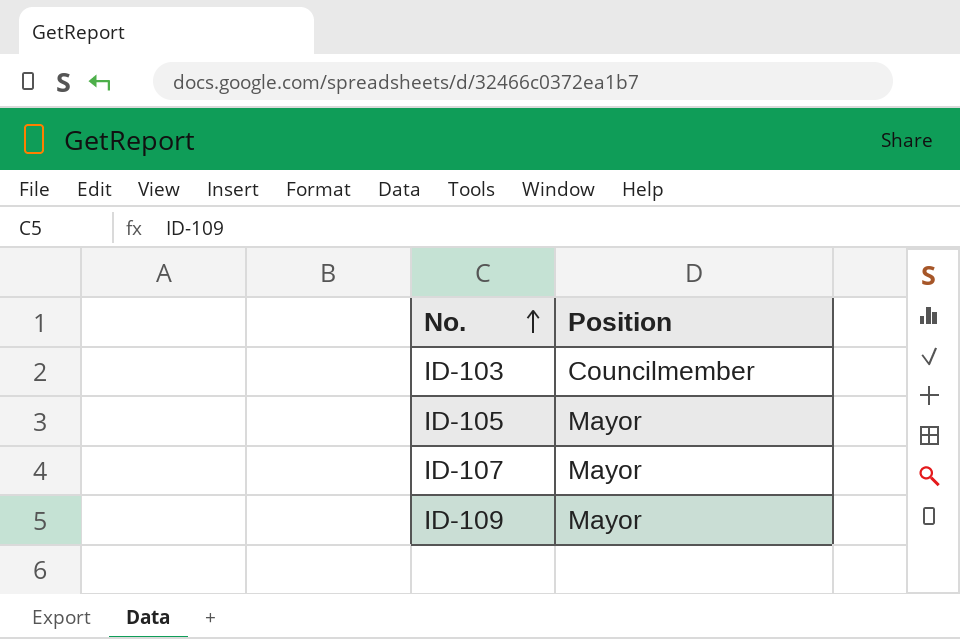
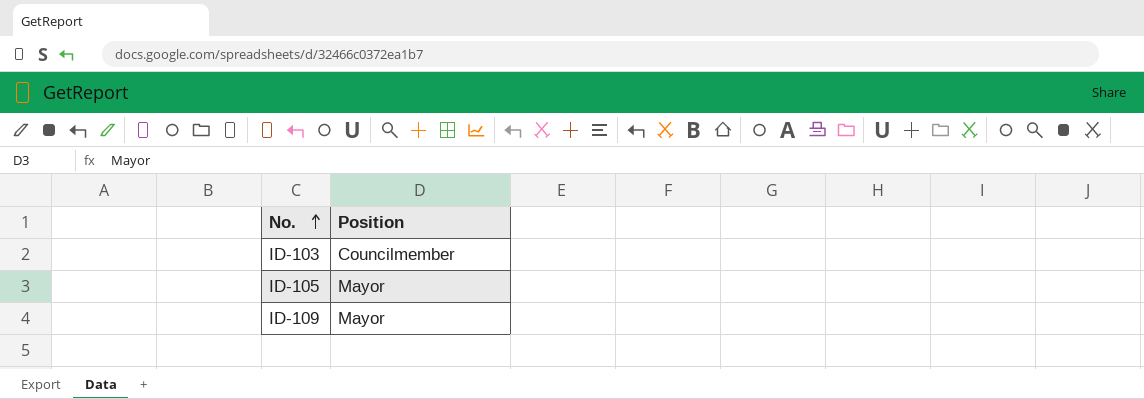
row ID-107: Mayor -> none

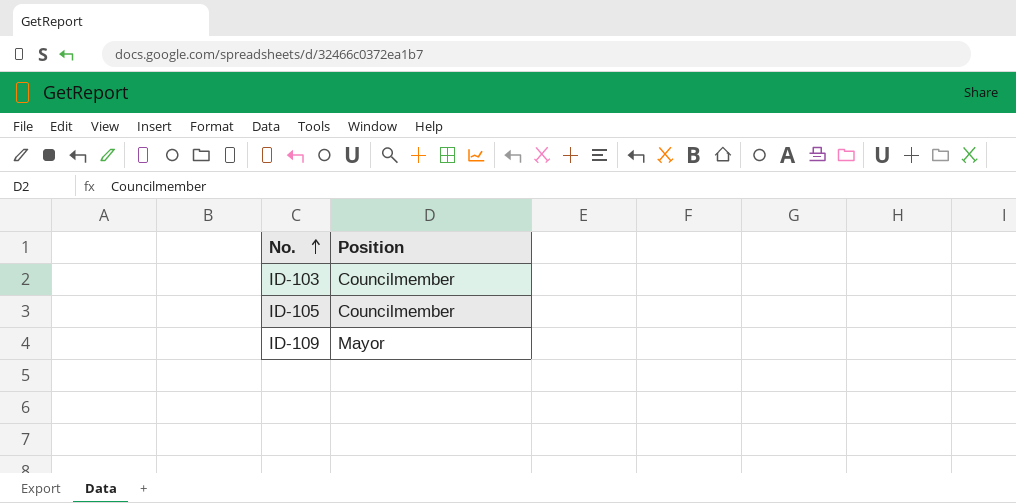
ID-105 | Position: Mayor -> Councilmember

